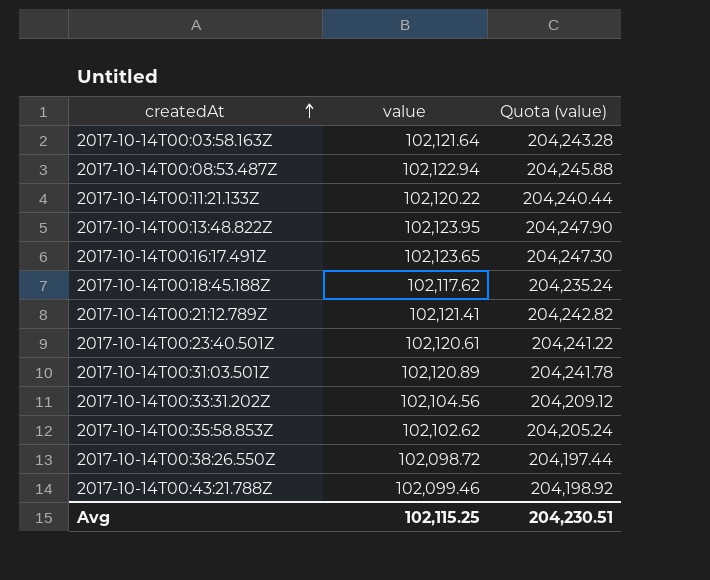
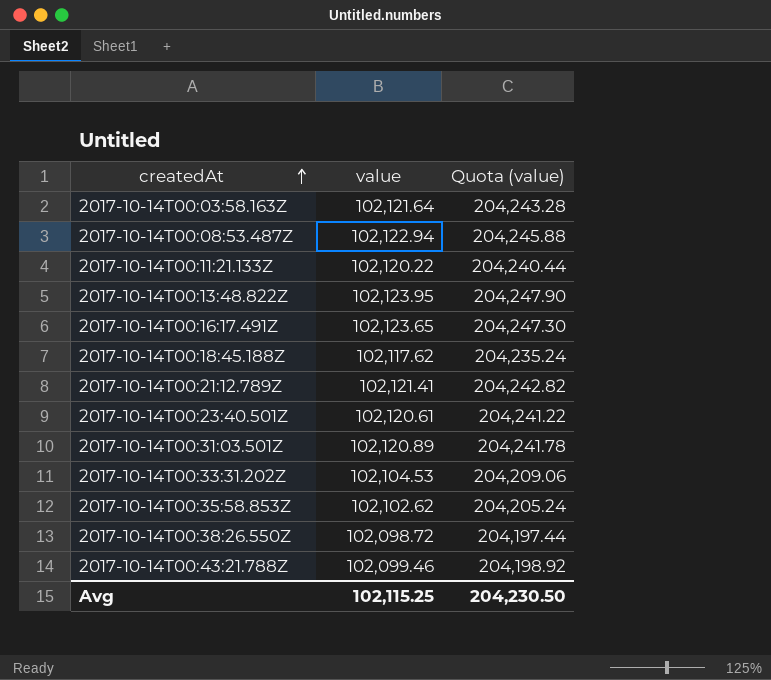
2017-10-14T00:33:31.202Z | value: 102,104.56 -> 102,104.53
2017-10-14T00:33:31.202Z | Quota (value): 204,209.12 -> 204,209.06
Avg | Quota (value): 204,230.51 -> 204,230.50

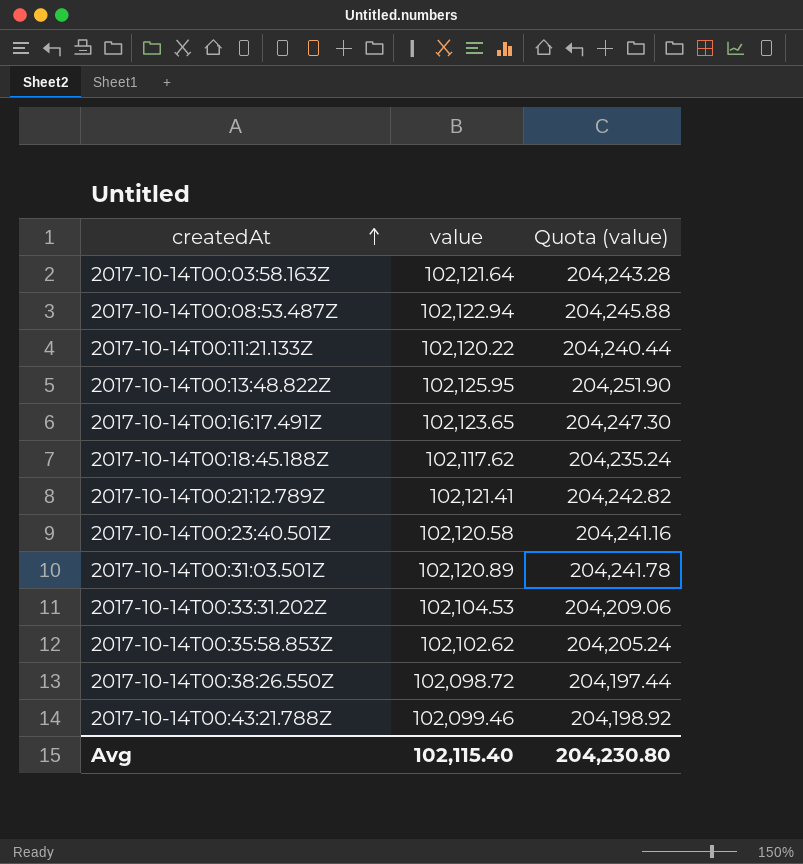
2017-10-14T00:13:48.822Z | value: 102,123.95 -> 102,125.95
2017-10-14T00:13:48.822Z | Quota (value): 204,247.90 -> 204,251.90
2017-10-14T00:23:40.501Z | value: 102,120.61 -> 102,120.58
2017-10-14T00:23:40.501Z | Quota (value): 204,241.22 -> 204,241.16
Avg | value: 102,115.25 -> 102,115.40
Avg | Quota (value): 204,230.50 -> 204,230.80

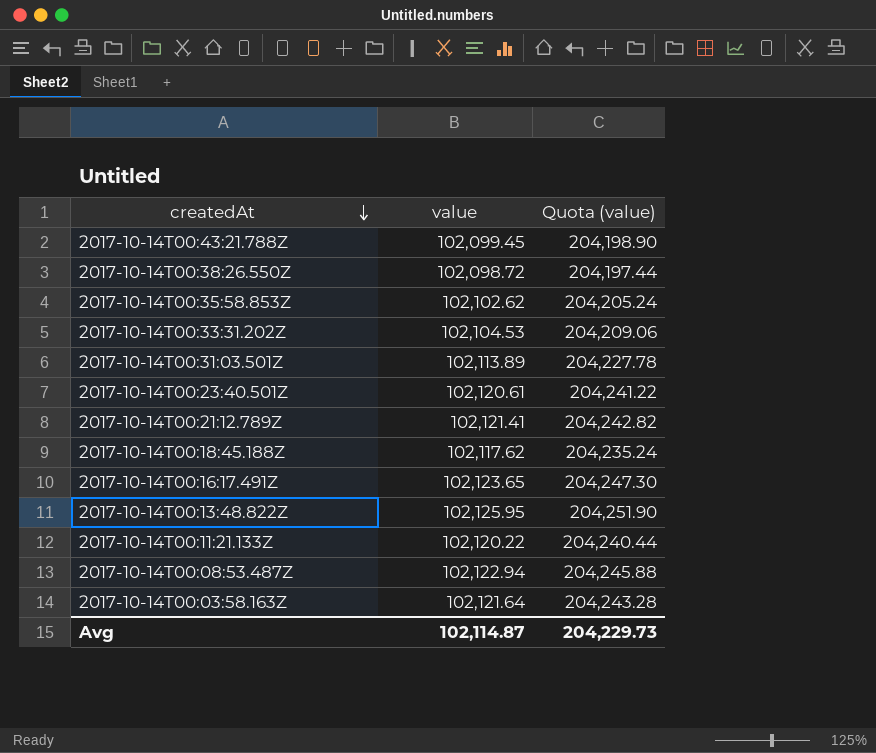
row order: createdAt ascending -> createdAt descending
2017-10-14T00:43:21.788Z | value: 102,099.46 -> 102,099.45
2017-10-14T00:43:21.788Z | Quota (value): 204,198.92 -> 204,198.90
2017-10-14T00:31:03.501Z | value: 102,120.89 -> 102,113.89
2017-10-14T00:31:03.501Z | Quota (value): 204,241.78 -> 204,227.78
2017-10-14T00:23:40.501Z | value: 102,120.58 -> 102,120.61
2017-10-14T00:23:40.501Z | Quota (value): 204,241.16 -> 204,241.22
Avg | value: 102,115.40 -> 102,114.87
Avg | Quota (value): 204,230.80 -> 204,229.73

